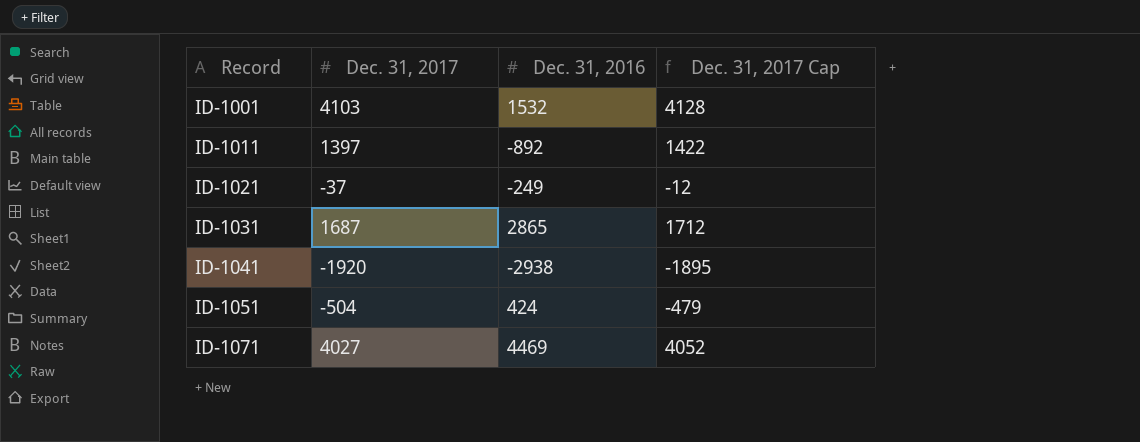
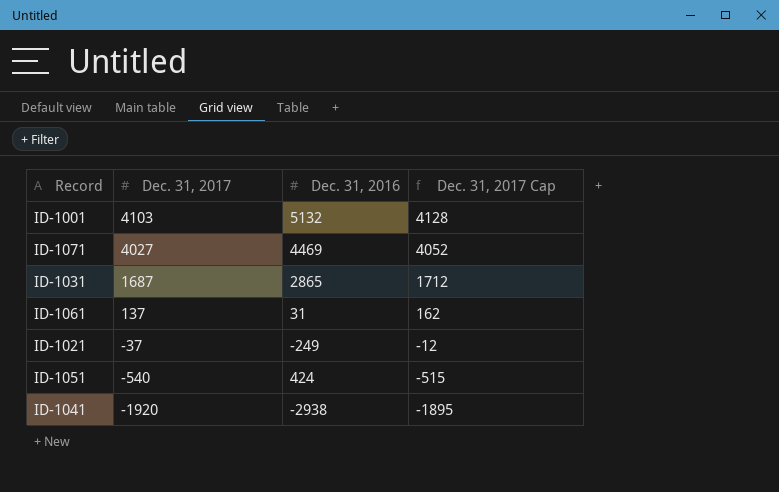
row order: Record ascending -> Dec. 31, 2017 descending
row ID-1011: 1397 | -892 | 1422 -> none
ID-1001 | Dec. 31, 2016: 1532 -> 5132
row ID-1061: none -> 137 | 31 | 162
ID-1051 | Dec. 31, 2017: -504 -> -540
ID-1051 | Dec. 31, 2017 Cap: -479 -> -515

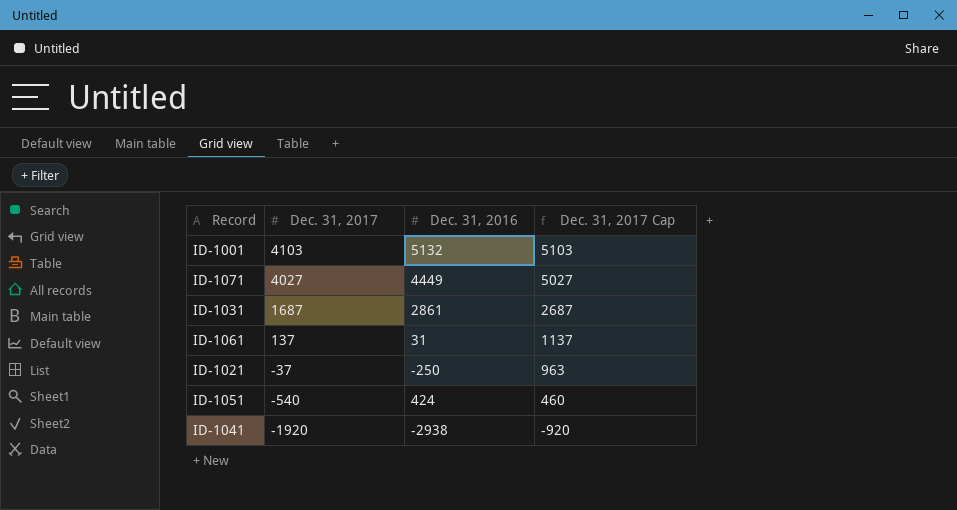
column Dec. 31, 2017 Cap | formula: [Dec. 31, 2017] + 25 -> [Dec. 31, 2017] + 1000
ID-1071 | Dec. 31, 2016: 4469 -> 4449
ID-1031 | Dec. 31, 2016: 2865 -> 2861
ID-1021 | Dec. 31, 2016: -249 -> -250

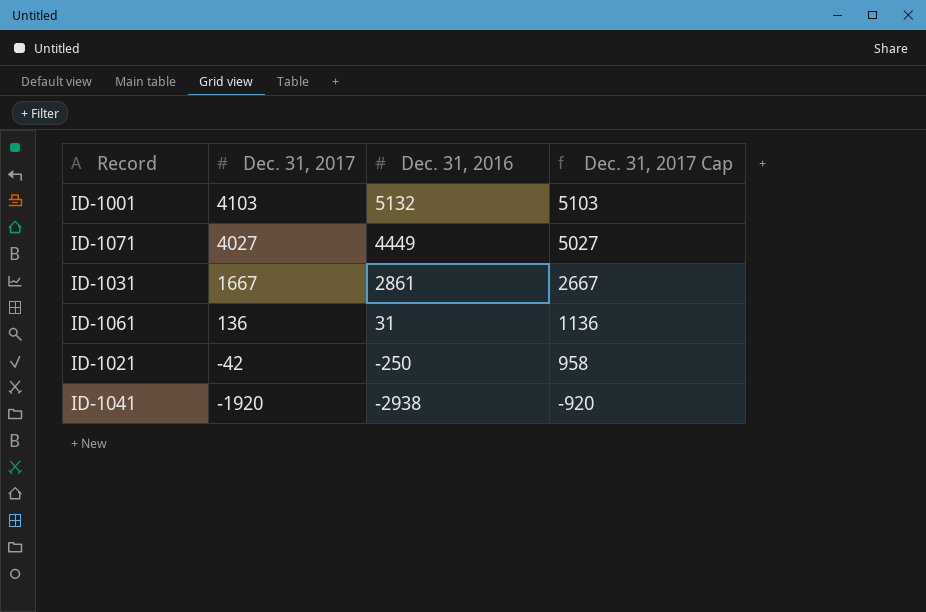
row ID-1051: -540 | 424 | 460 -> none
ID-1031 | Dec. 31, 2017: 1687 -> 1667
ID-1031 | Dec. 31, 2017 Cap: 2687 -> 2667
ID-1061 | Dec. 31, 2017: 137 -> 136
ID-1061 | Dec. 31, 2017 Cap: 1137 -> 1136
ID-1021 | Dec. 31, 2017: -37 -> -42
ID-1021 | Dec. 31, 2017 Cap: 963 -> 958

